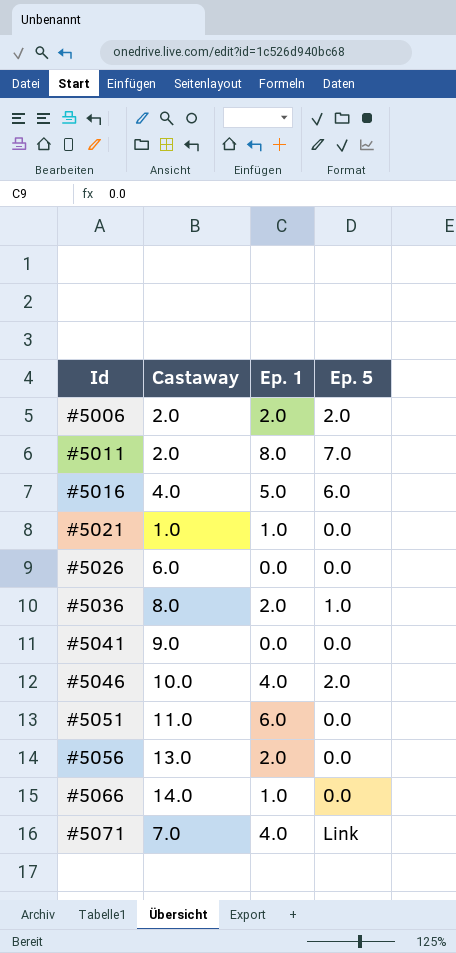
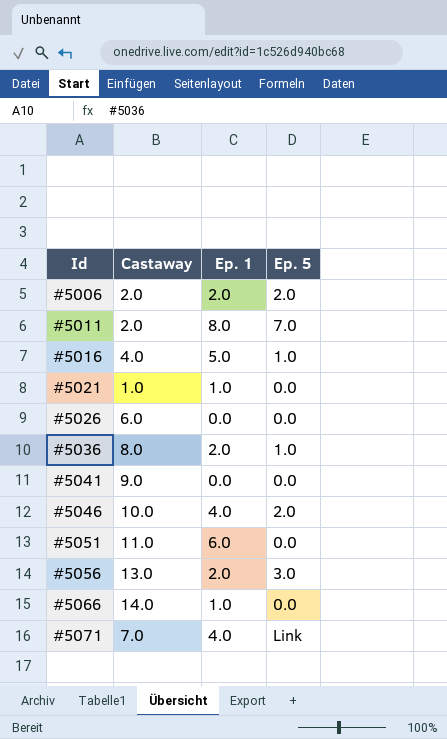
#5016 | Ep. 5: 6.0 -> 1.0
#5056 | Ep. 5: 0.0 -> 3.0

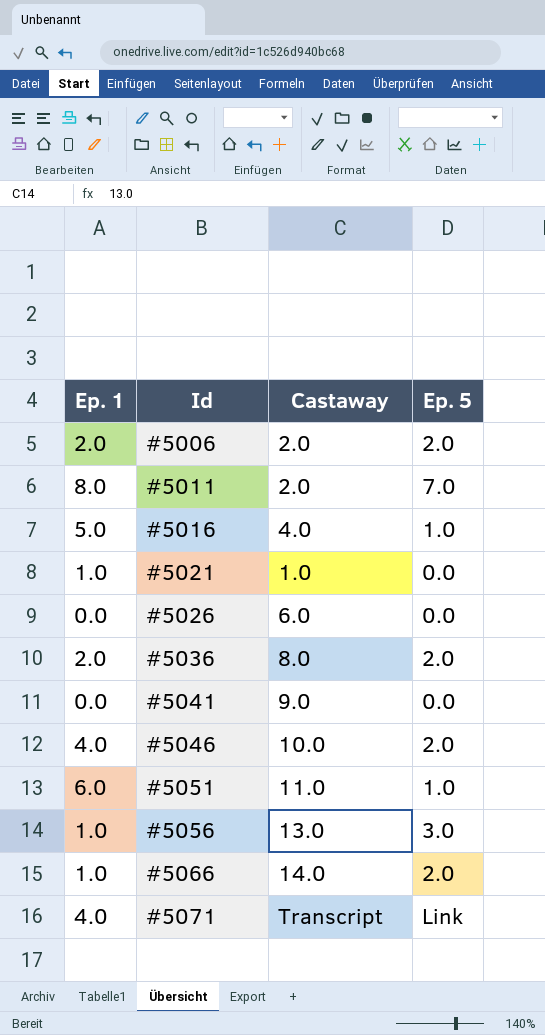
column Ep. 1 | position: 3 -> 1
#5036 | Ep. 5: 1.0 -> 2.0
#5051 | Ep. 5: 0.0 -> 1.0
#5056 | Ep. 1: 2.0 -> 1.0
#5066 | Ep. 5: 0.0 -> 2.0
#5071 | Castaway: 7.0 -> Transcript

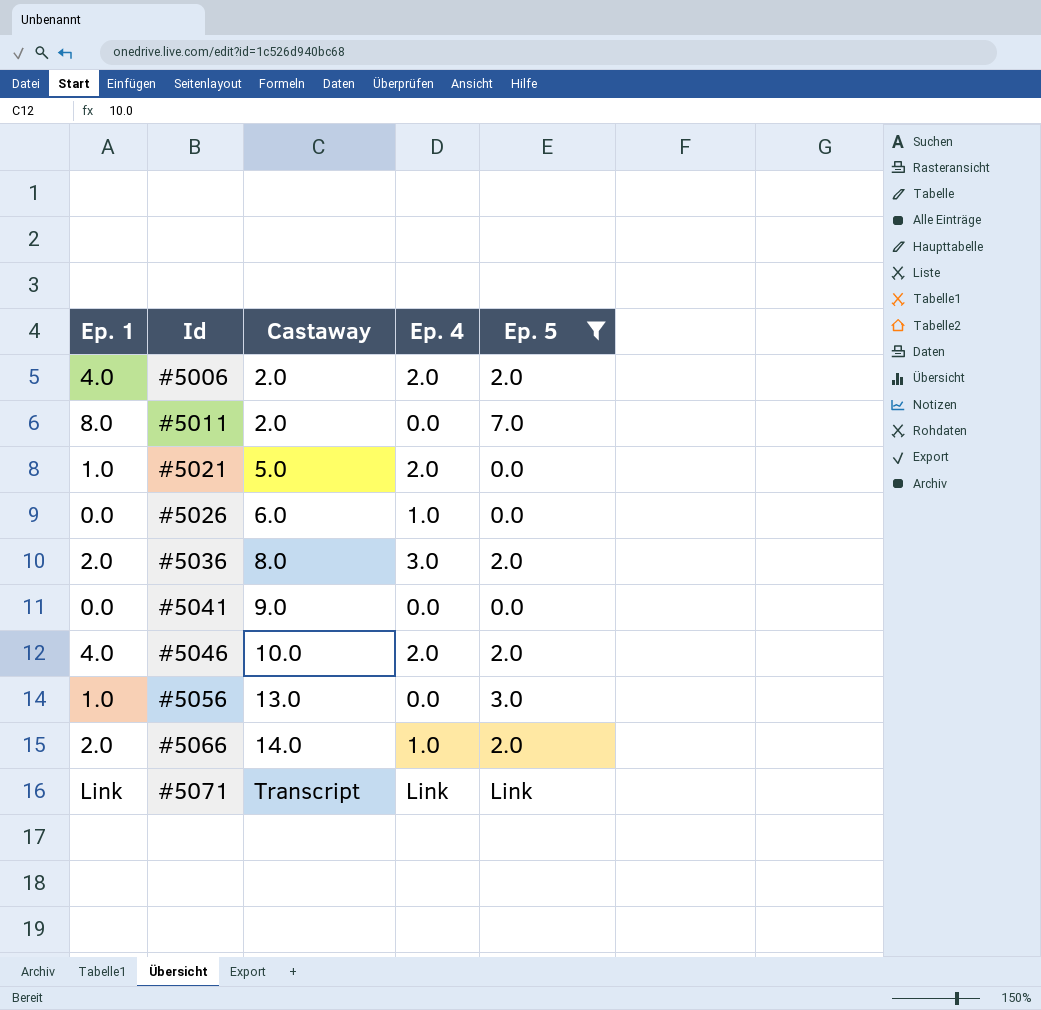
filter: none -> Ep. 5 != 1.0
column Ep. 4 | position: none -> 4
#5006 | Ep. 1: 2.0 -> 4.0
#5021 | Castaway: 1.0 -> 5.0
#5066 | Ep. 1: 1.0 -> 2.0
#5071 | Ep. 1: 4.0 -> Link

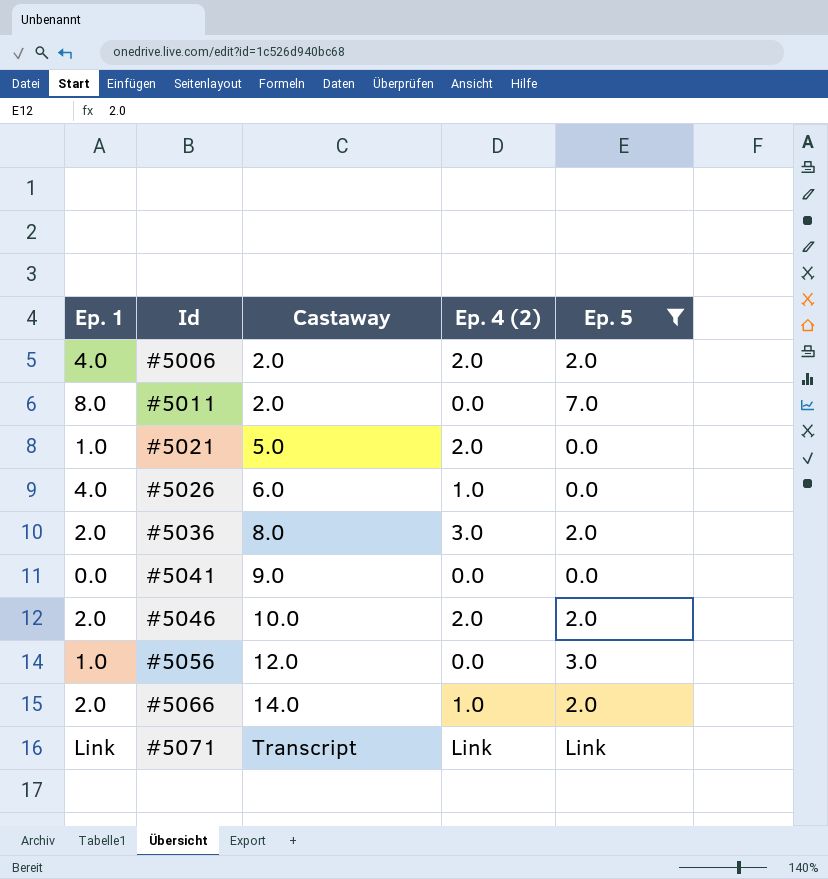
column name: Ep. 4 -> Ep. 4 (2)
#5026 | Ep. 1: 0.0 -> 4.0
#5046 | Ep. 1: 4.0 -> 2.0
#5056 | Castaway: 13.0 -> 12.0

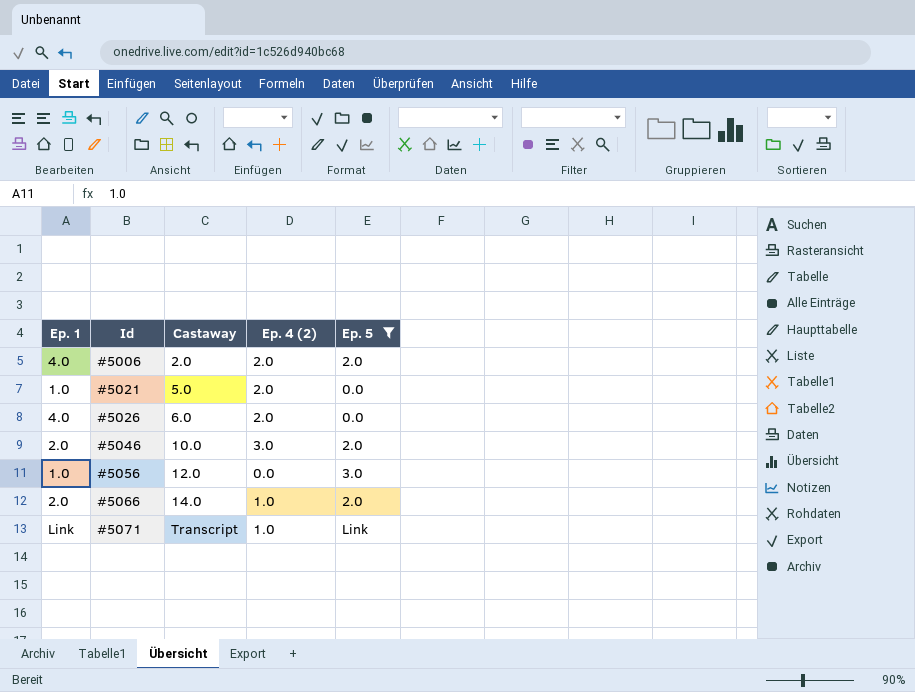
row #5011: 8.0 | 2.0 | 0.0 | 7.0 -> none
row #5036: 2.0 | 8.0 | 3.0 | 2.0 -> none
row #5041: 0.0 | 9.0 | 0.0 | 0.0 -> none
#5026 | Ep. 4 (2): 1.0 -> 2.0
#5046 | Ep. 4 (2): 2.0 -> 3.0
#5071 | Ep. 4 (2): Link -> 1.0

